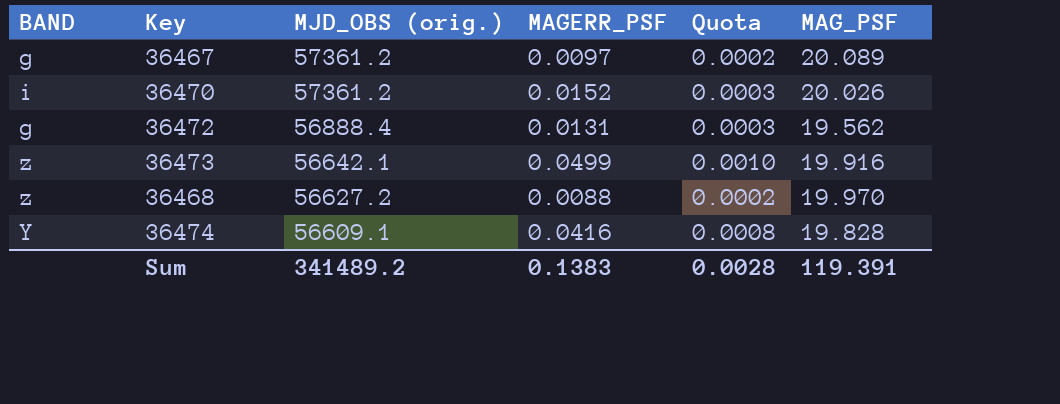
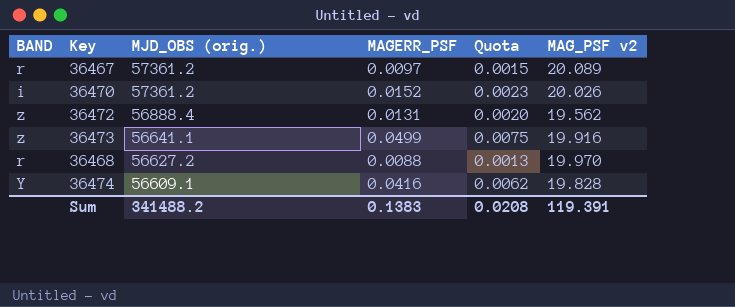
column Quota | formula: [MAGERR_PSF] * 0.02 -> [MAGERR_PSF] * 0.15
column name: MAG_PSF -> MAG_PSF v2
36467 | BAND: g -> r
36472 | BAND: g -> z
36473 | MJD_OBS (orig.): 56642.1 -> 56641.1
36468 | BAND: z -> r
Sum | MJD_OBS (orig.): 341489.2 -> 341488.2
Sum | Quota: 0.0028 -> 0.0208

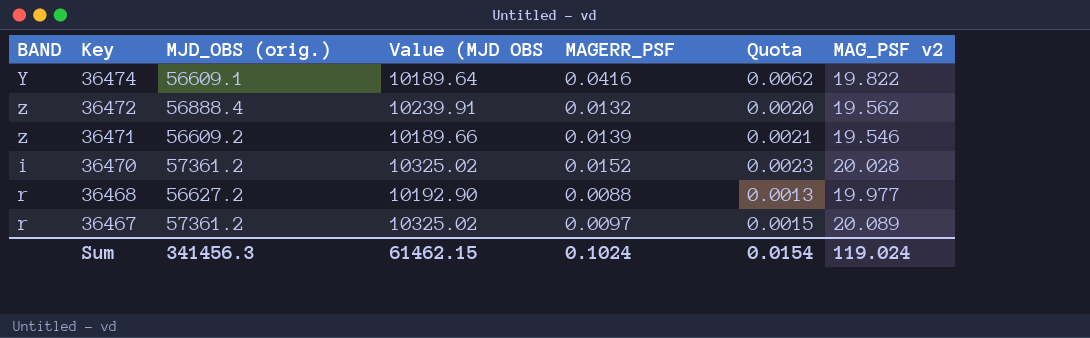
row order: MJD_OBS (orig.) descending -> Key descending
column Value (MJD OBS | formula: none -> [MJD_OBS (orig.)] * 0.18
row 36473: z | 56641.1 | 0.0499 | 0.0075 | 19.916 -> none
36474 | MAG_PSF v2: 19.828 -> 19.822
36472 | MAGERR_PSF: 0.0131 -> 0.0132
row 36471: none -> z | 56609.2 | 10189.66 | 0.0139 | 0.0021 | 19.546
36470 | MAG_PSF v2: 20.026 -> 20.028
36468 | MAG_PSF v2: 19.970 -> 19.977
Sum | MJD_OBS (orig.): 341488.2 -> 341456.3
Sum | MAGERR_PSF: 0.1383 -> 0.1024
Sum | Quota: 0.0208 -> 0.0154
Sum | MAG_PSF v2: 119.391 -> 119.024

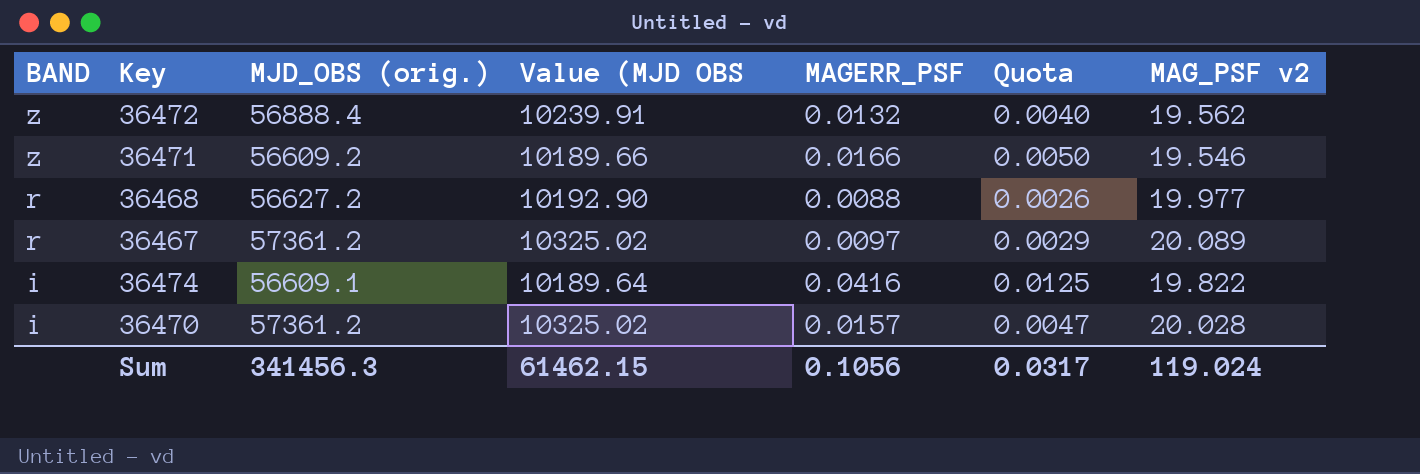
row order: Key descending -> BAND descending
column Quota | formula: [MAGERR_PSF] * 0.15 -> [MAGERR_PSF] * 0.3
36471 | MAGERR_PSF: 0.0139 -> 0.0166
36474 | BAND: Y -> i
36470 | MAGERR_PSF: 0.0152 -> 0.0157
Sum | MAGERR_PSF: 0.1024 -> 0.1056
Sum | Quota: 0.0154 -> 0.0317

